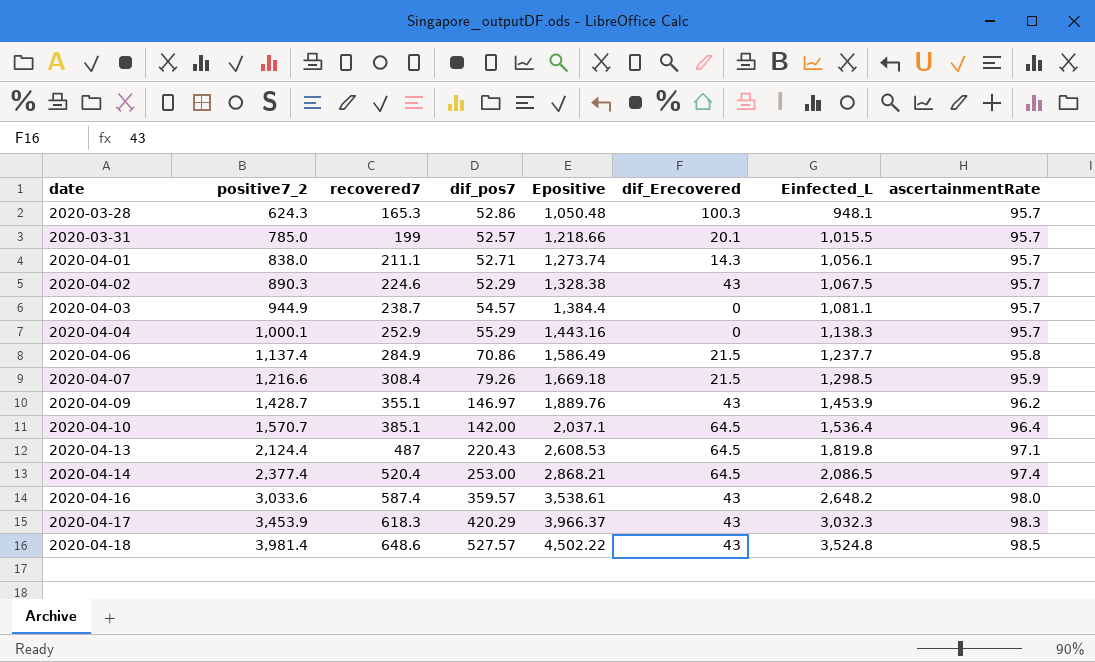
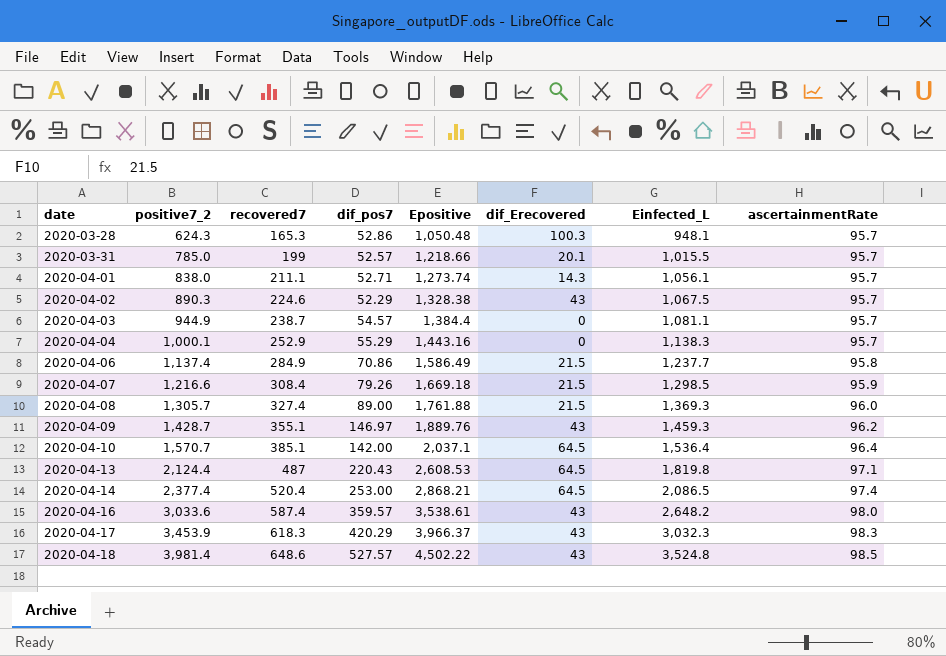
row 2020-04-08: none -> 1,305.7 | 327.4 | 89.00 | 1,761.88 | 21.5 | 1,369.3 | 96.0
2020-04-09 | Einfected_L: 1,453.9 -> 1,459.3

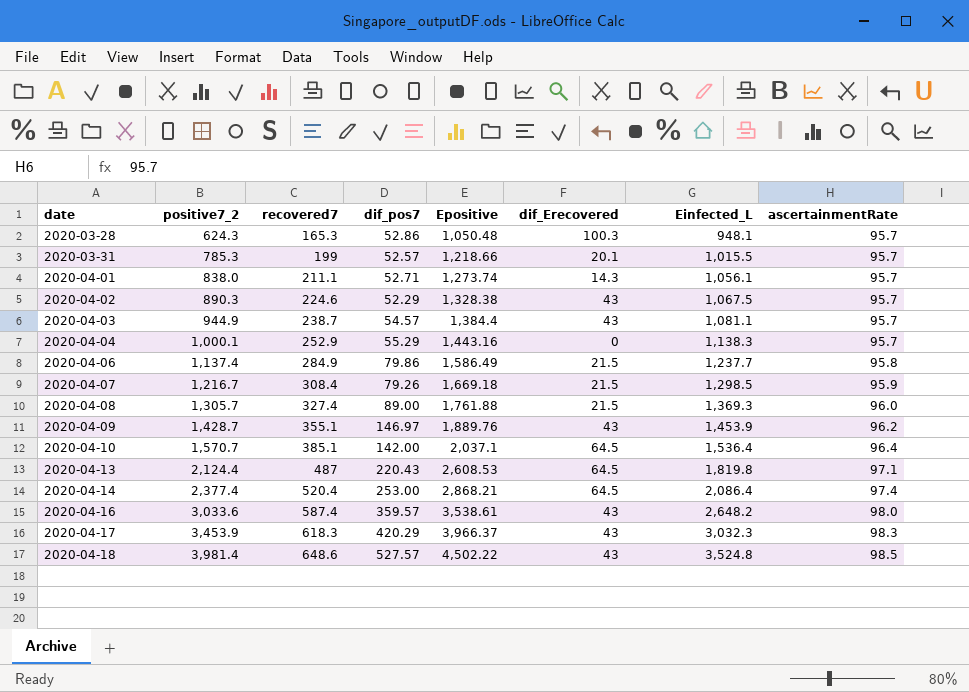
2020-03-31 | positive7_2: 785.0 -> 785.3
2020-04-03 | dif_Erecovered: 0 -> 43
2020-04-06 | dif_pos7: 70.86 -> 79.86
2020-04-07 | positive7_2: 1,216.6 -> 1,216.7
2020-04-09 | Einfected_L: 1,459.3 -> 1,453.9
2020-04-14 | Einfected_L: 2,086.5 -> 2,086.4

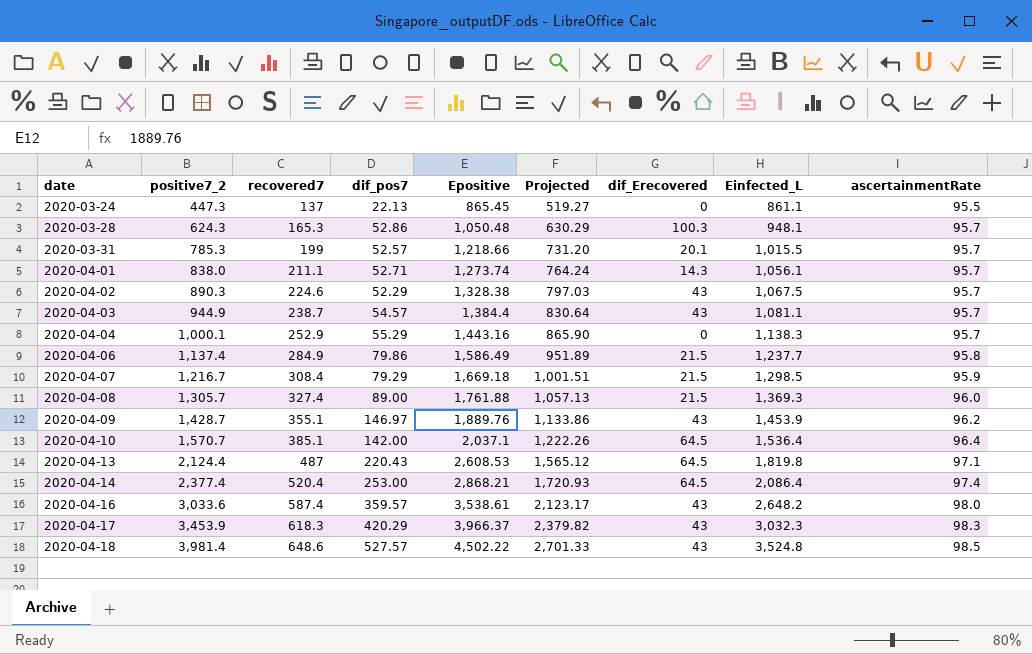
column Projected | formula: none -> [Epositive] * 0.6
row 2020-03-24: none -> 447.3 | 137 | 22.13 | 865.45 | 519.27 | 0 | 861.1 | 95.5
2020-04-07 | dif_pos7: 79.26 -> 79.29

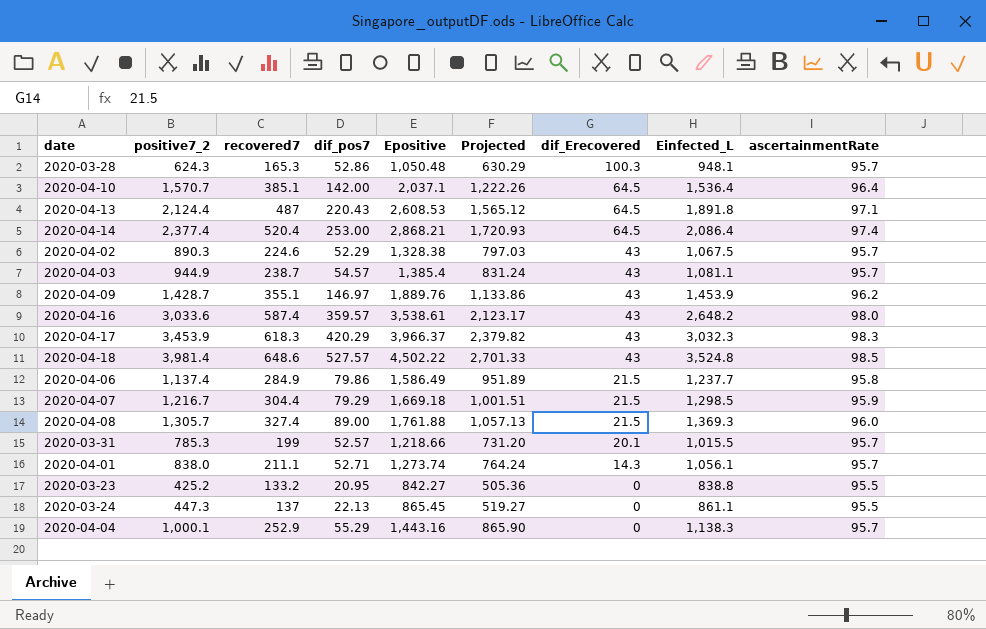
row order: date ascending -> dif_Erecovered descending
2020-04-13 | Einfected_L: 1,819.8 -> 1,891.8
2020-04-03 | Epositive: 1,384.4 -> 1,385.4
2020-04-03 | Projected: 830.64 -> 831.24
2020-04-07 | recovered7: 308.4 -> 304.4
row 2020-03-23: none -> 425.2 | 133.2 | 20.95 | 842.27 | 505.36 | 0 | 838.8 | 95.5

